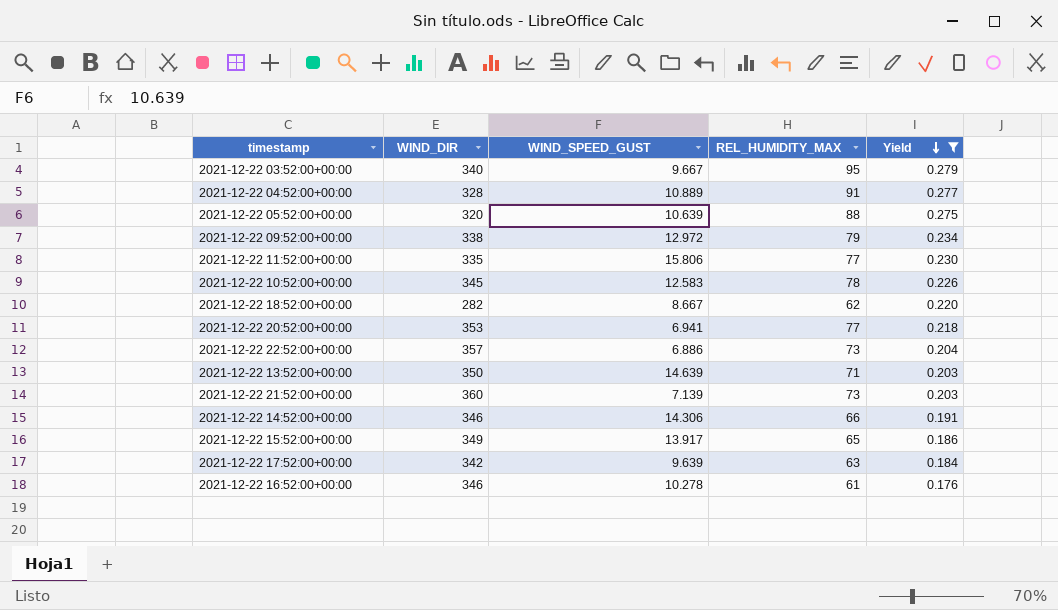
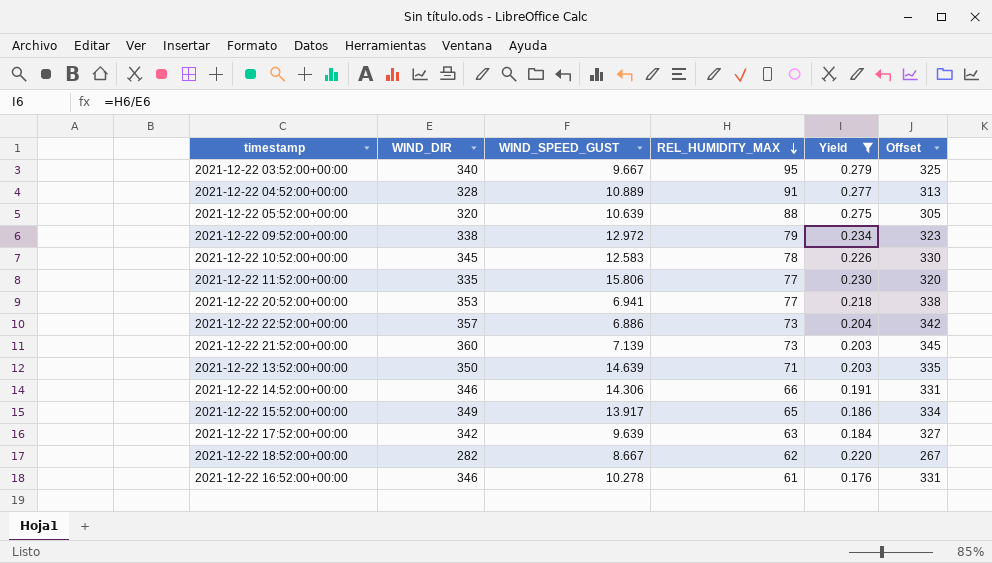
row order: Yield descending -> REL_HUMIDITY_MAX descending
column Offset | formula: none -> [WIND_DIR] - 15

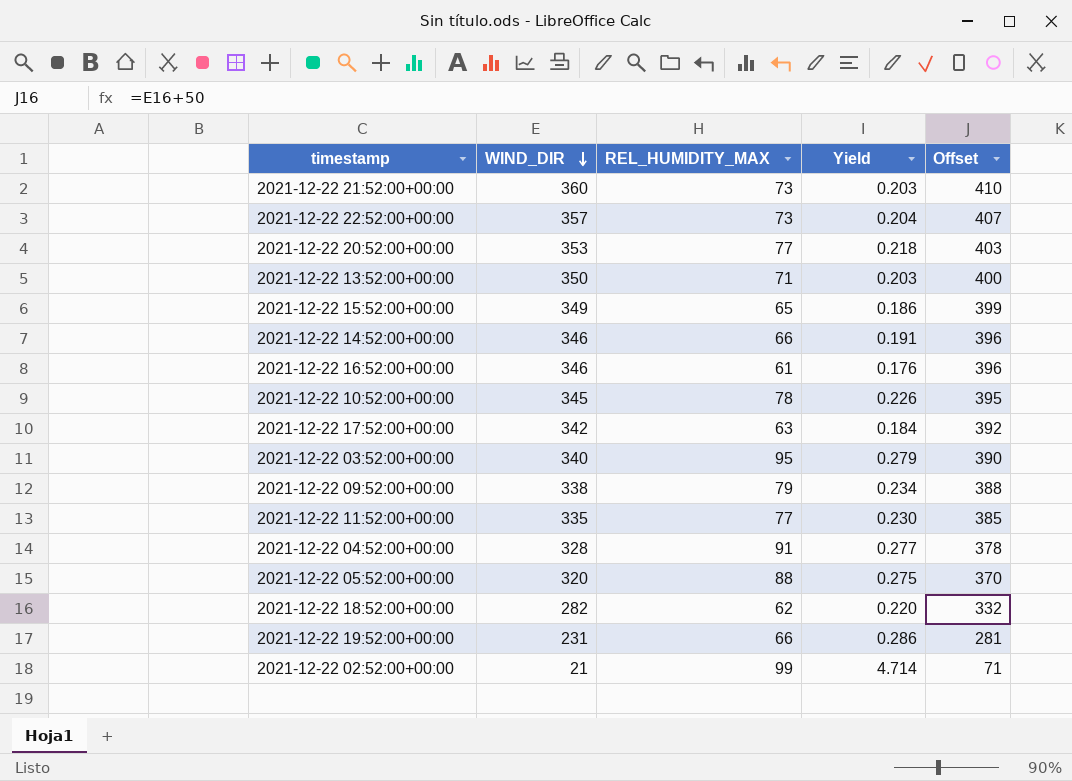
filter: Yield <= 0.279 -> none
row order: REL_HUMIDITY_MAX descending -> WIND_DIR descending
column WIND_SPEED_GUST | position: 3 -> none
column Offset | formula: [WIND_DIR] - 15 -> [WIND_DIR] + 50

